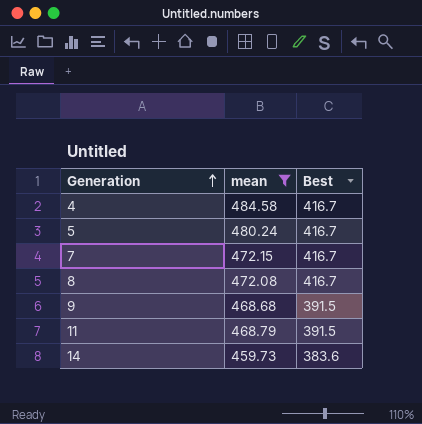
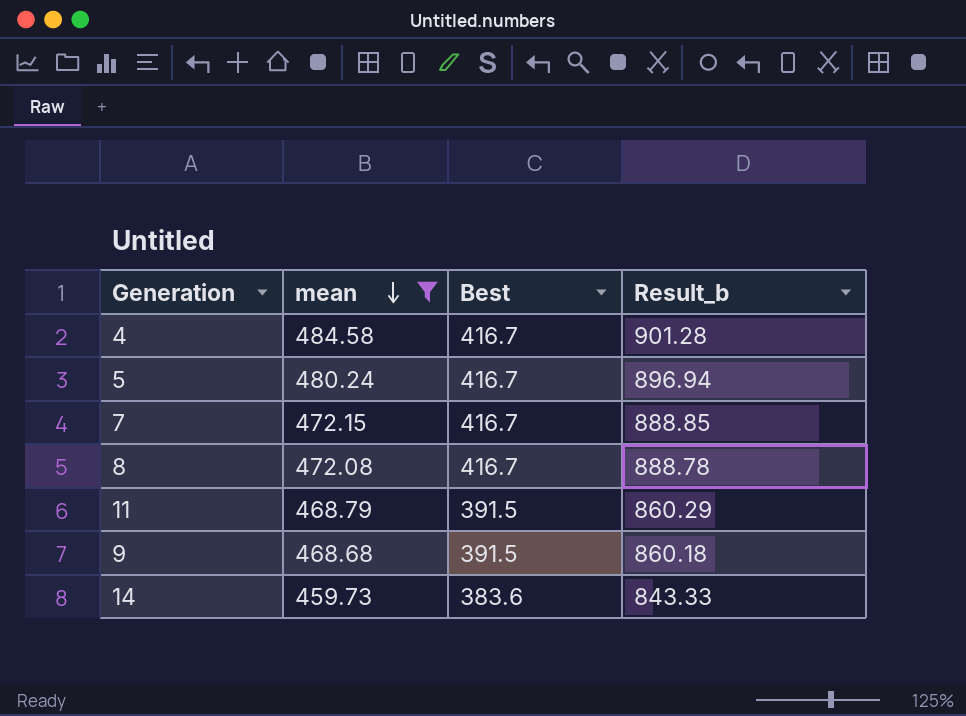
row order: Generation ascending -> mean descending
column Result_b | formula: none -> [mean] + [Best]

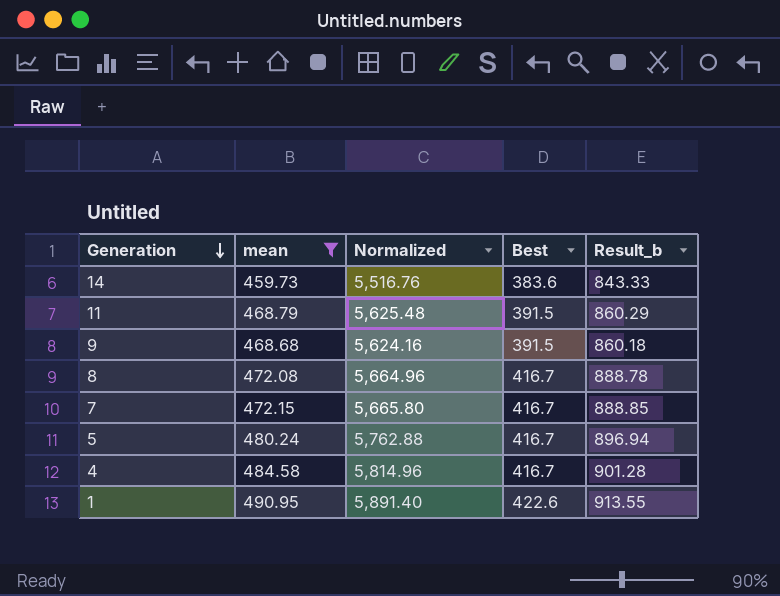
row order: mean descending -> Generation descending
column Normalized | formula: none -> [mean] * 12
row 1: none -> 490.95 | 5,891.40 | 422.6 | 913.55

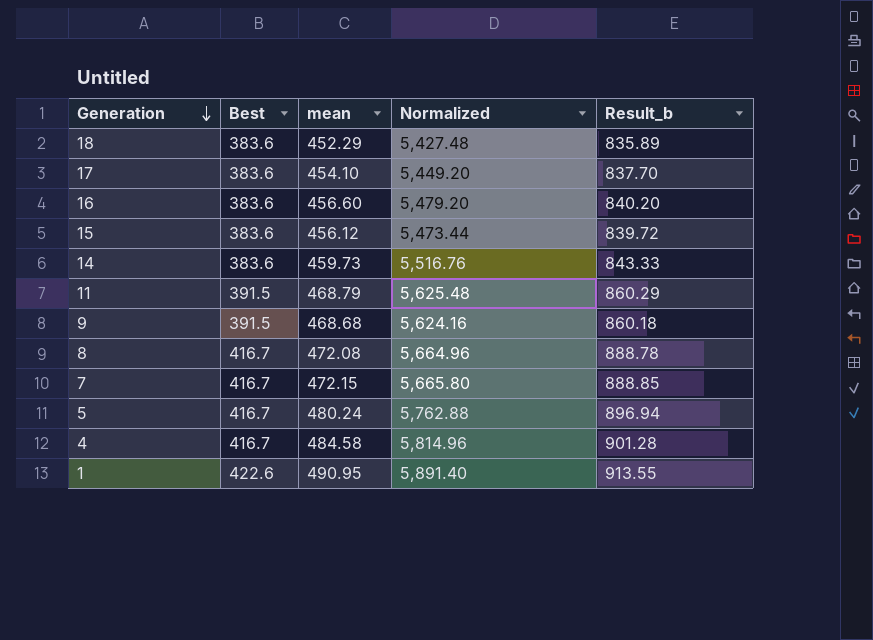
filter: mean >= 459.73 -> none
column Best | position: 4 -> 2

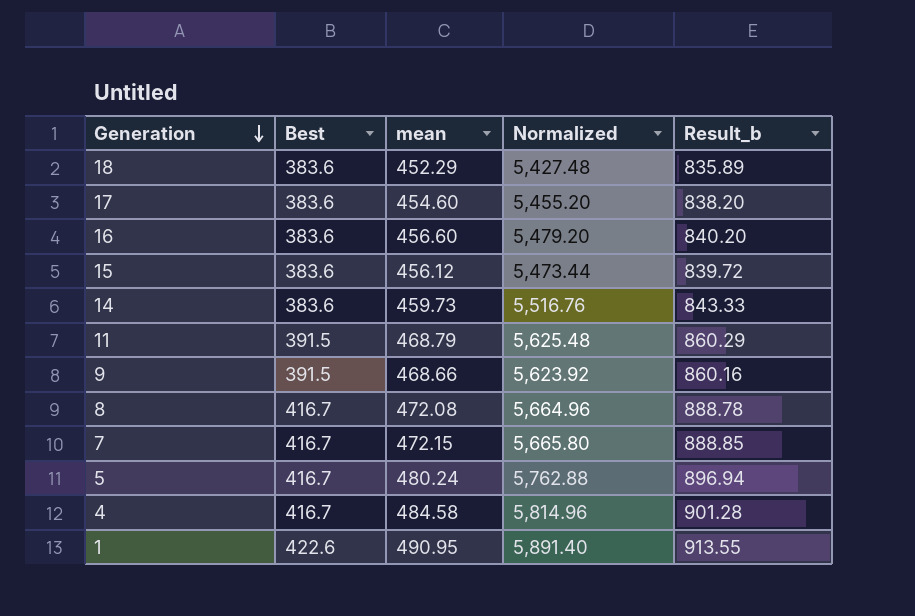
17 | mean: 454.10 -> 454.60
17 | Normalized: 5,449.20 -> 5,455.20
17 | Result_b: 837.70 -> 838.20
9 | mean: 468.68 -> 468.66
9 | Normalized: 5,624.16 -> 5,623.92
9 | Result_b: 860.18 -> 860.16

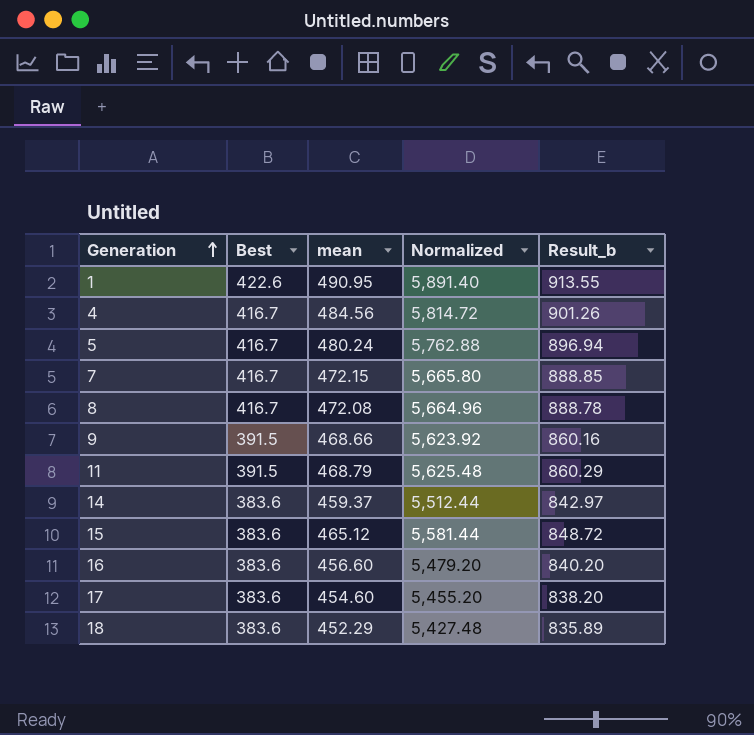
row order: Generation descending -> Generation ascending
4 | mean: 484.58 -> 484.56
4 | Normalized: 5,814.96 -> 5,814.72
4 | Result_b: 901.28 -> 901.26
14 | mean: 459.73 -> 459.37
14 | Normalized: 5,516.76 -> 5,512.44
14 | Result_b: 843.33 -> 842.97
15 | mean: 456.12 -> 465.12
15 | Normalized: 5,473.44 -> 5,581.44
15 | Result_b: 839.72 -> 848.72

